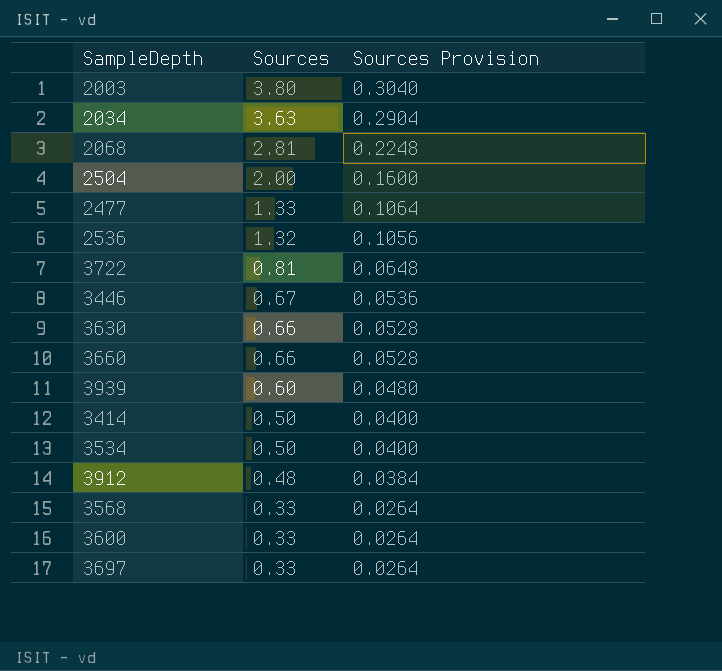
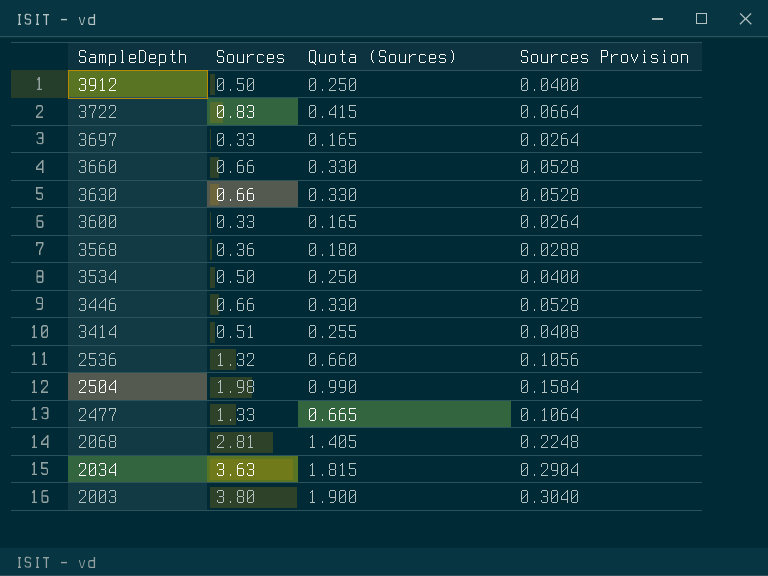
row order: Sources descending -> SampleDepth descending
column Quota (Sources) | formula: none -> [Sources] * 0.5
row 3939: 0.60 | 0.0480 -> none
3912 | Sources: 0.48 -> 0.50
3912 | Sources Provision: 0.0384 -> 0.0400
3722 | Sources: 0.81 -> 0.83
3722 | Sources Provision: 0.0648 -> 0.0664
3568 | Sources: 0.33 -> 0.36
3568 | Sources Provision: 0.0264 -> 0.0288
3446 | Sources: 0.67 -> 0.66
3446 | Sources Provision: 0.0536 -> 0.0528
3414 | Sources: 0.50 -> 0.51
3414 | Sources Provision: 0.0400 -> 0.0408
2504 | Sources: 2.00 -> 1.98
2504 | Sources Provision: 0.1600 -> 0.1584

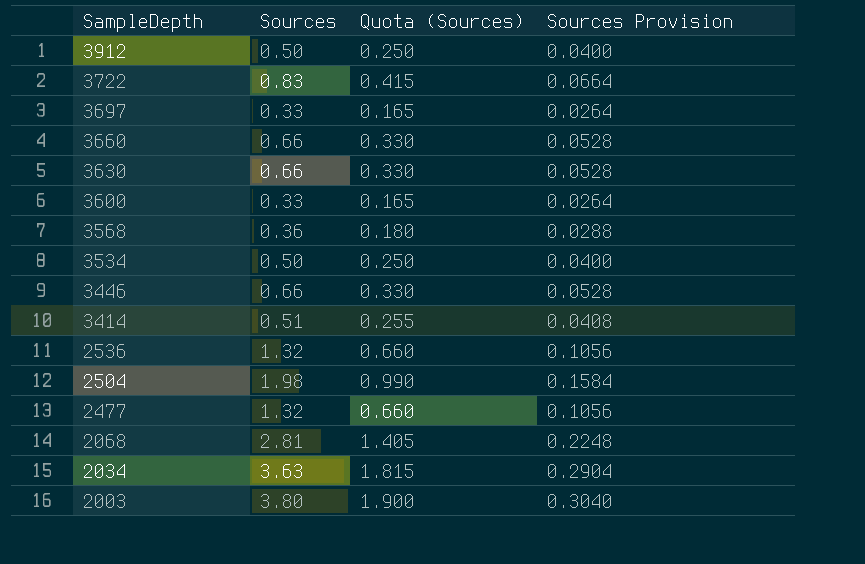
2477 | Sources: 1.33 -> 1.32
2477 | Quota (Sources): 0.665 -> 0.660
2477 | Sources Provision: 0.1064 -> 0.1056

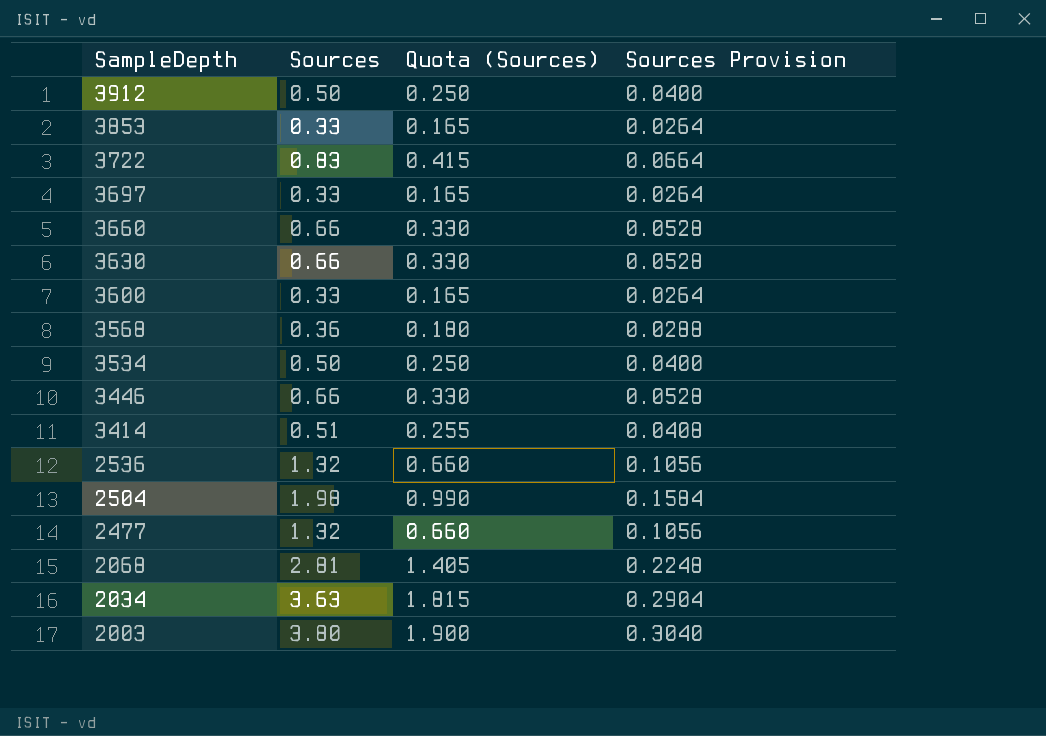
row 3853: none -> 0.33 | 0.165 | 0.0264

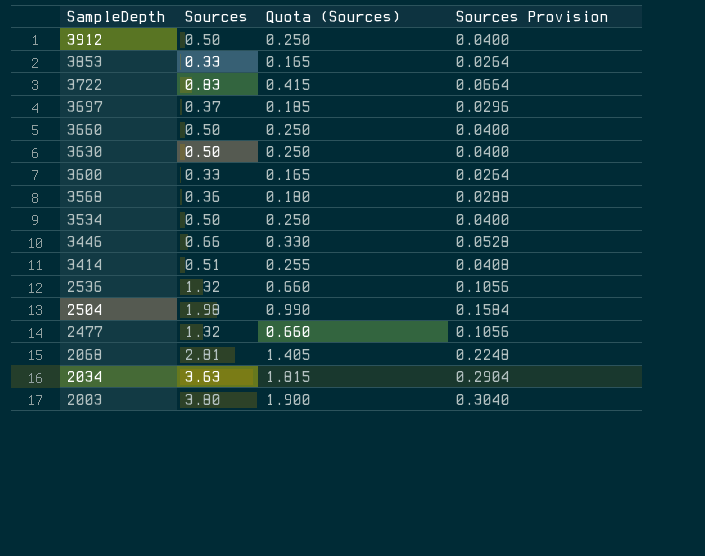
3697 | Sources: 0.33 -> 0.37
3697 | Quota (Sources): 0.165 -> 0.185
3697 | Sources Provision: 0.0264 -> 0.0296
3660 | Sources: 0.66 -> 0.50
3660 | Quota (Sources): 0.330 -> 0.250
3660 | Sources Provision: 0.0528 -> 0.0400
3630 | Sources: 0.66 -> 0.50
3630 | Quota (Sources): 0.330 -> 0.250
3630 | Sources Provision: 0.0528 -> 0.0400

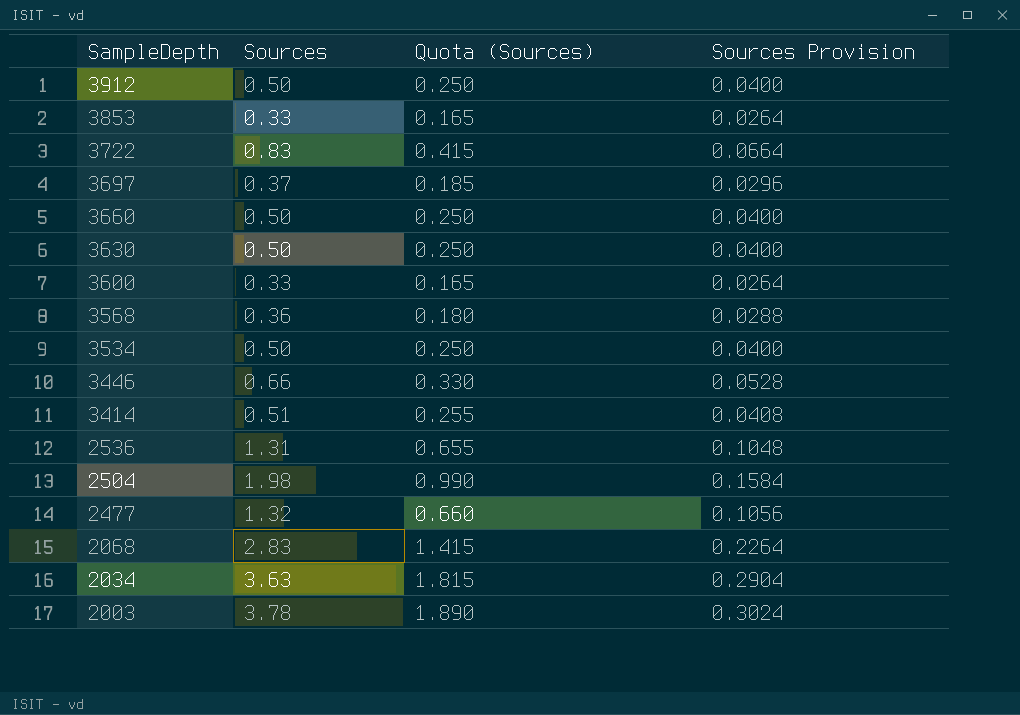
2536 | Sources: 1.32 -> 1.31
2536 | Quota (Sources): 0.660 -> 0.655
2536 | Sources Provision: 0.1056 -> 0.1048
2068 | Sources: 2.81 -> 2.83
2068 | Quota (Sources): 1.405 -> 1.415
2068 | Sources Provision: 0.2248 -> 0.2264
2003 | Sources: 3.80 -> 3.78
2003 | Quota (Sources): 1.900 -> 1.890
2003 | Sources Provision: 0.3040 -> 0.3024

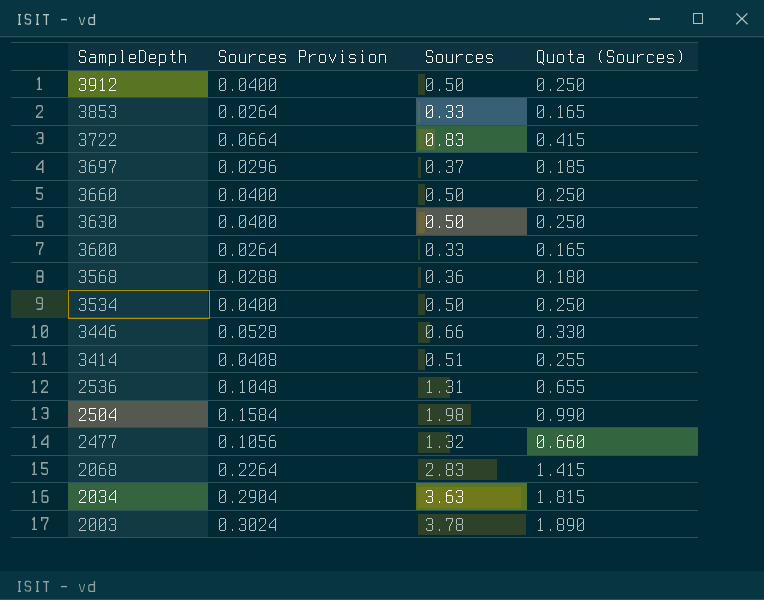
column Sources Provision | position: 4 -> 2

